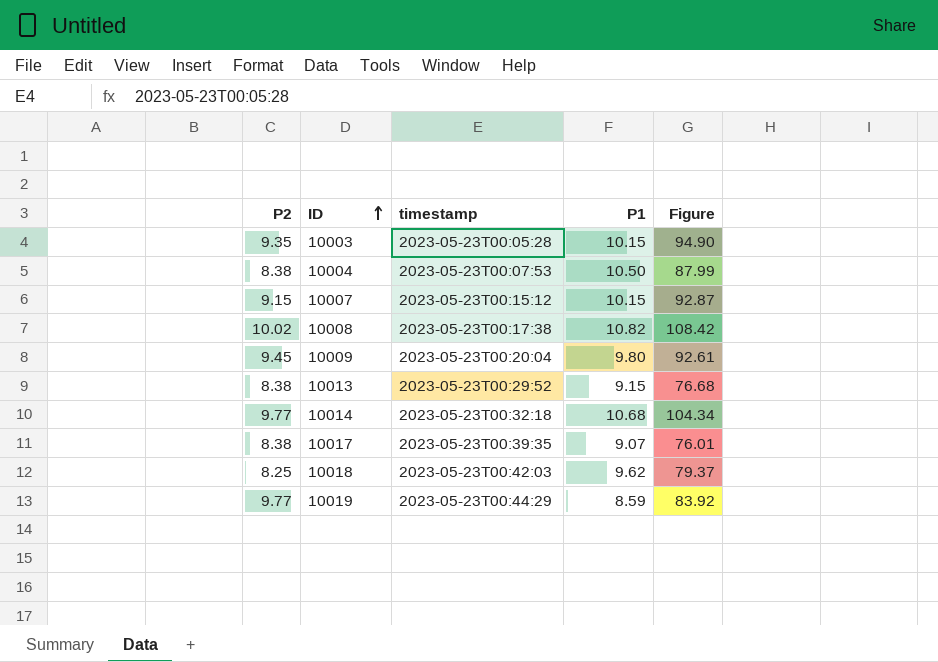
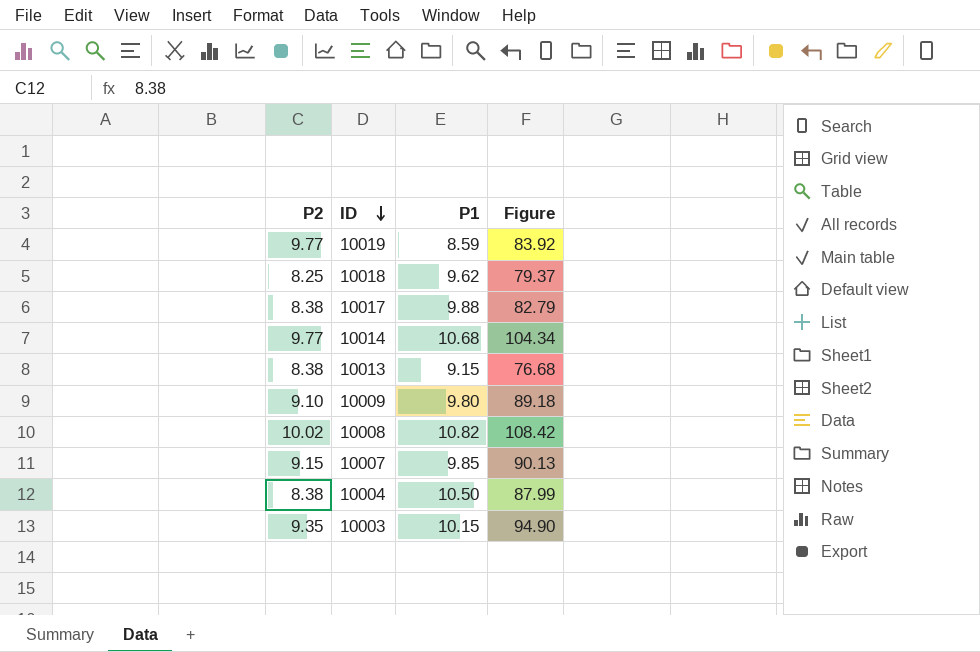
row order: ID ascending -> ID descending
column timestamp | position: 3 -> none
10017 | P1: 9.07 -> 9.88
10017 | Figure: 76.01 -> 82.79
10009 | P2: 9.45 -> 9.10
10009 | Figure: 92.61 -> 89.18
10007 | P1: 10.15 -> 9.85
10007 | Figure: 92.87 -> 90.13

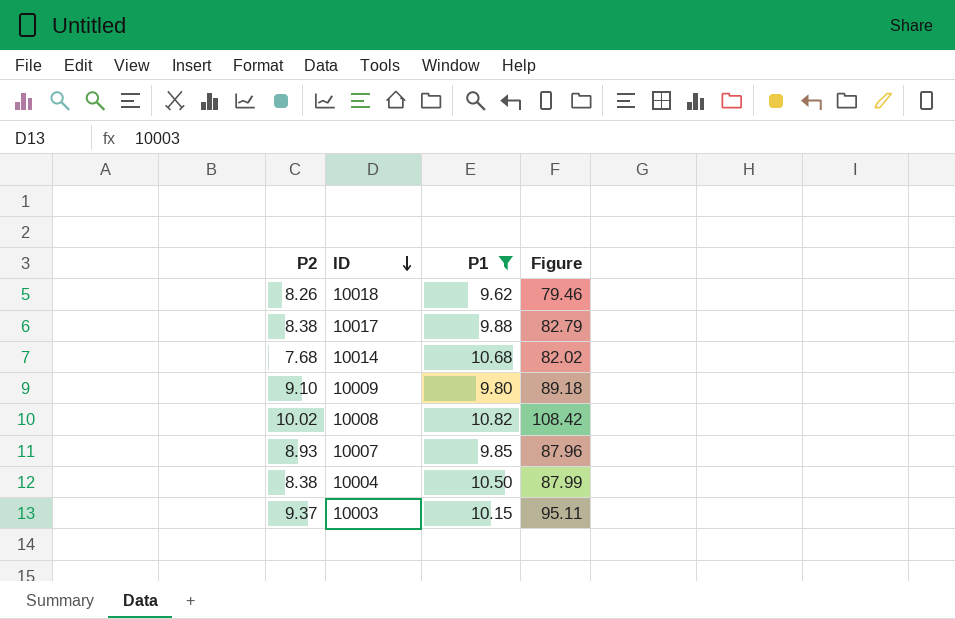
filter: none -> P1 >= 9.62
10018 | P2: 8.25 -> 8.26
10018 | Figure: 79.37 -> 79.46
10014 | P2: 9.77 -> 7.68
10014 | Figure: 104.34 -> 82.02
10007 | P2: 9.15 -> 8.93
10007 | Figure: 90.13 -> 87.96
10003 | P2: 9.35 -> 9.37
10003 | Figure: 94.90 -> 95.11

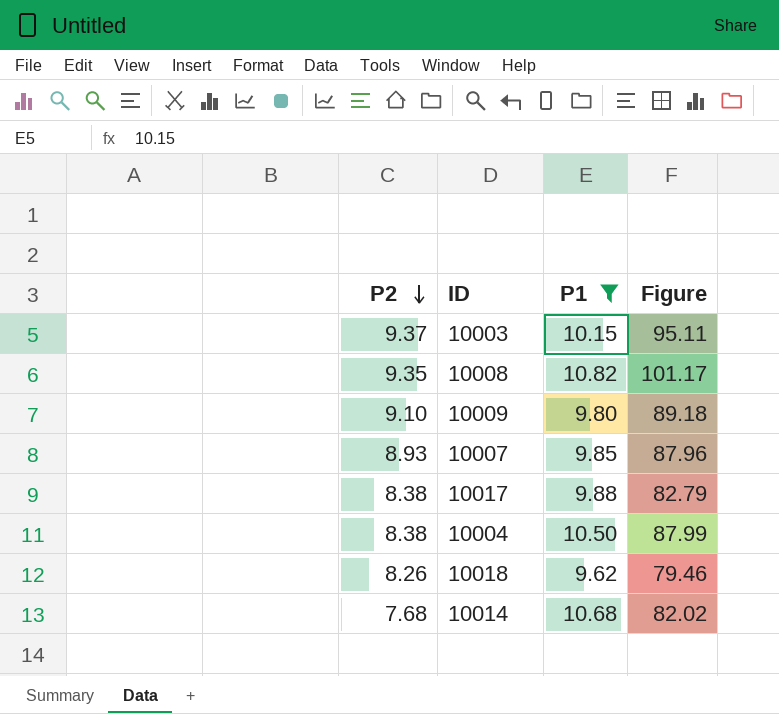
row order: ID descending -> P2 descending
10008 | P2: 10.02 -> 9.35
10008 | Figure: 108.42 -> 101.17

